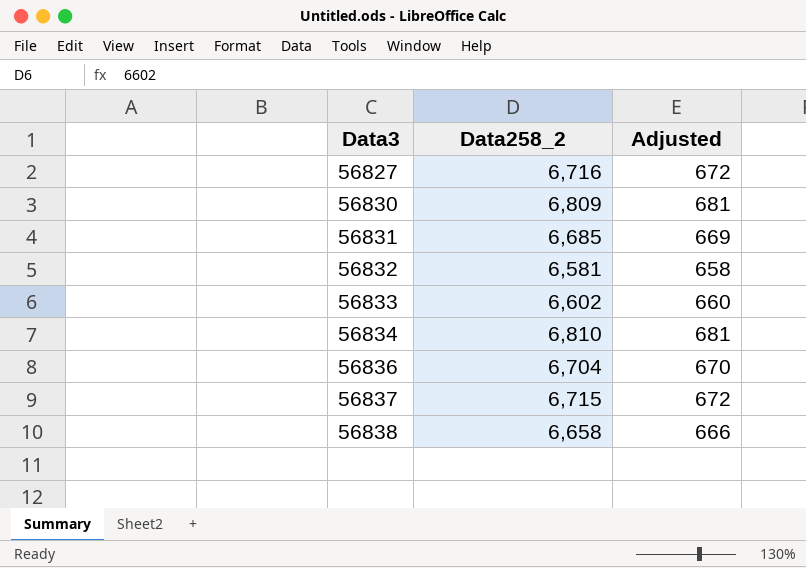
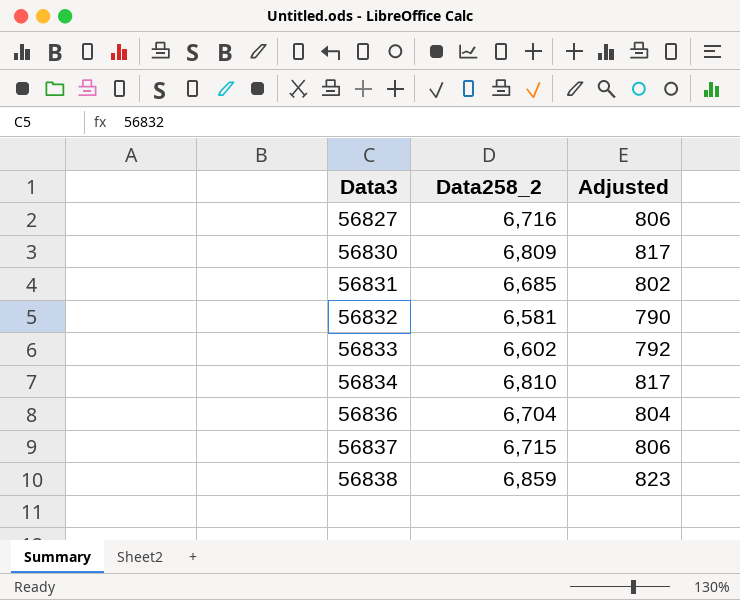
column Adjusted | formula: [Data258_2] * 0.1 -> [Data258_2] * 0.12
56838 | Data258_2: 6,658 -> 6,859

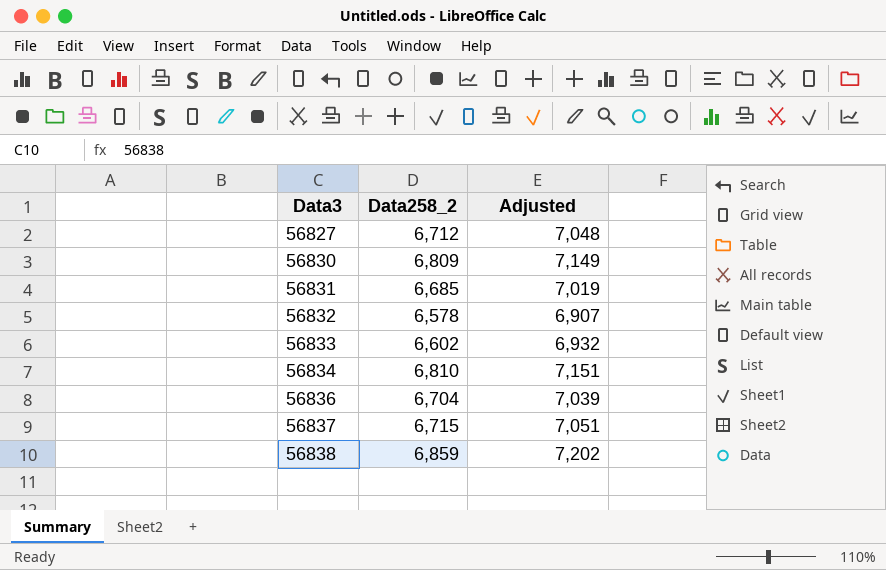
column Adjusted | formula: [Data258_2] * 0.12 -> [Data258_2] * 1.05
56827 | Data258_2: 6,716 -> 6,712
56832 | Data258_2: 6,581 -> 6,578

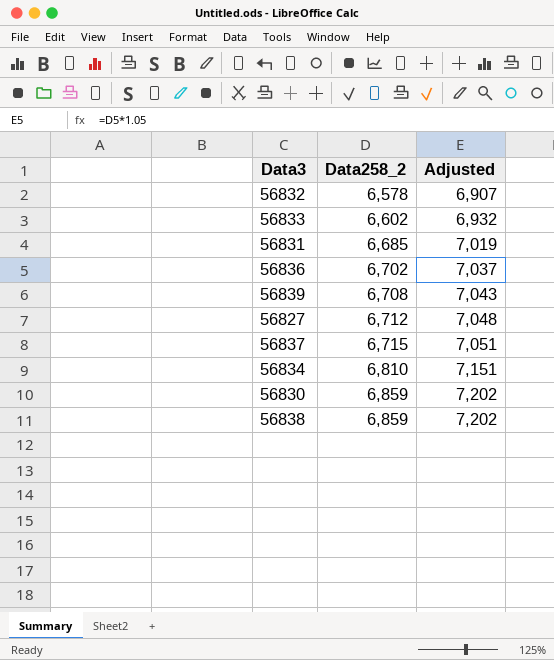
row order: Data3 ascending -> Data258_2 ascending
56836 | Data258_2: 6,704 -> 6,702
56836 | Adjusted: 7,039 -> 7,037
row 56839: none -> 6,708 | 7,043
56830 | Data258_2: 6,809 -> 6,859
56830 | Adjusted: 7,149 -> 7,202

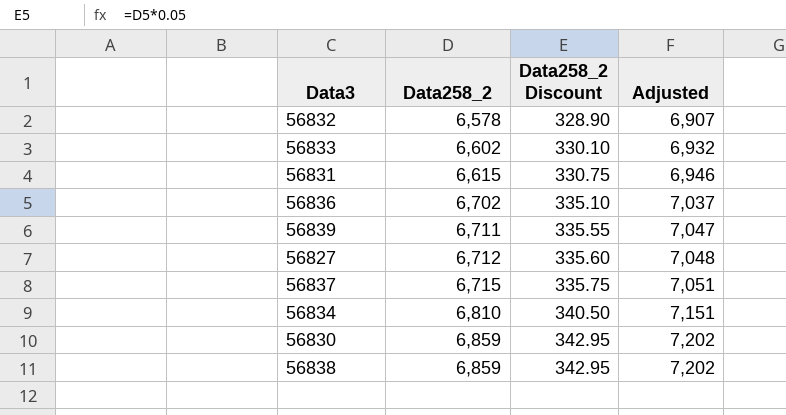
column Data258_2 Discount | formula: none -> [Data258_2] * 0.05
56831 | Data258_2: 6,685 -> 6,615
56831 | Adjusted: 7,019 -> 6,946
56839 | Data258_2: 6,708 -> 6,711
56839 | Adjusted: 7,043 -> 7,047

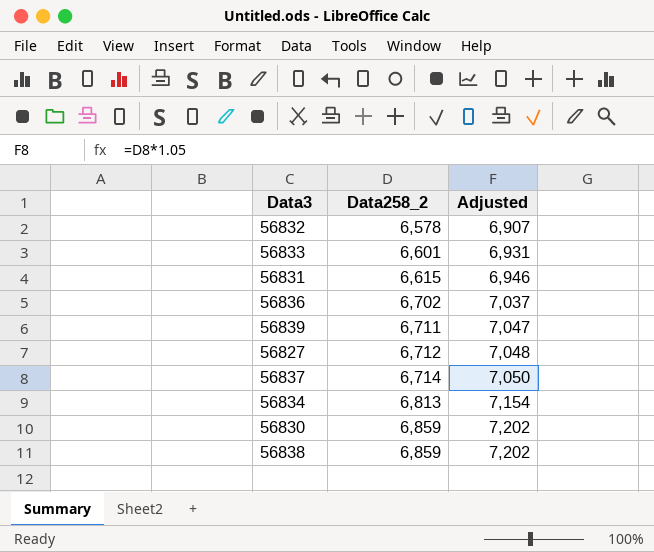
column Data258_2 Discount | formula: [Data258_2] * 0.05 -> none
56833 | Data258_2: 6,602 -> 6,601
56833 | Adjusted: 6,932 -> 6,931
56837 | Data258_2: 6,715 -> 6,714
56837 | Adjusted: 7,051 -> 7,050
56834 | Data258_2: 6,810 -> 6,813
56834 | Adjusted: 7,151 -> 7,154

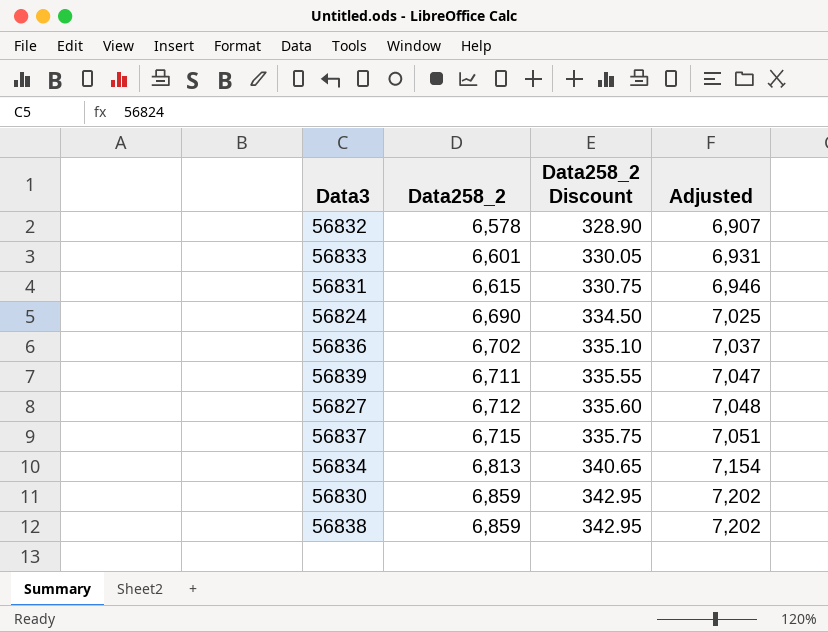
column Data258_2 Discount | formula: none -> [Data258_2] * 0.05
row 56824: none -> 6,690 | 334.50 | 7,025
56837 | Data258_2: 6,714 -> 6,715
56837 | Adjusted: 7,050 -> 7,051

